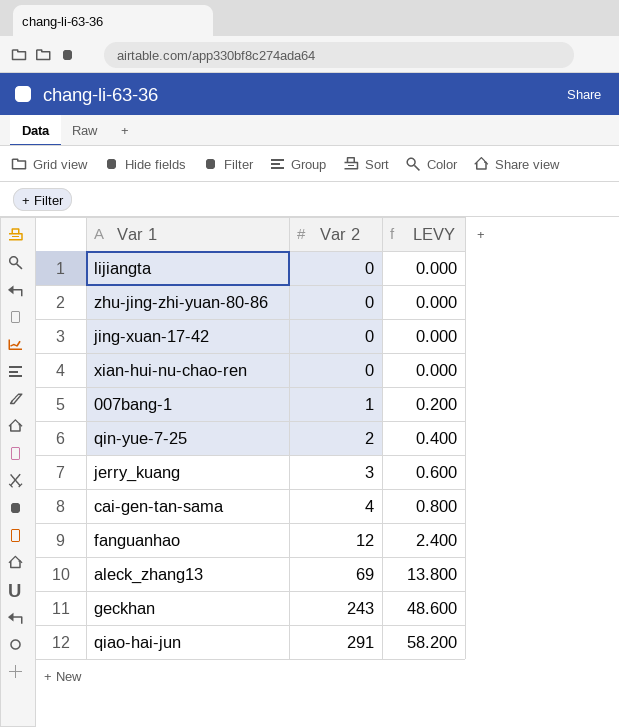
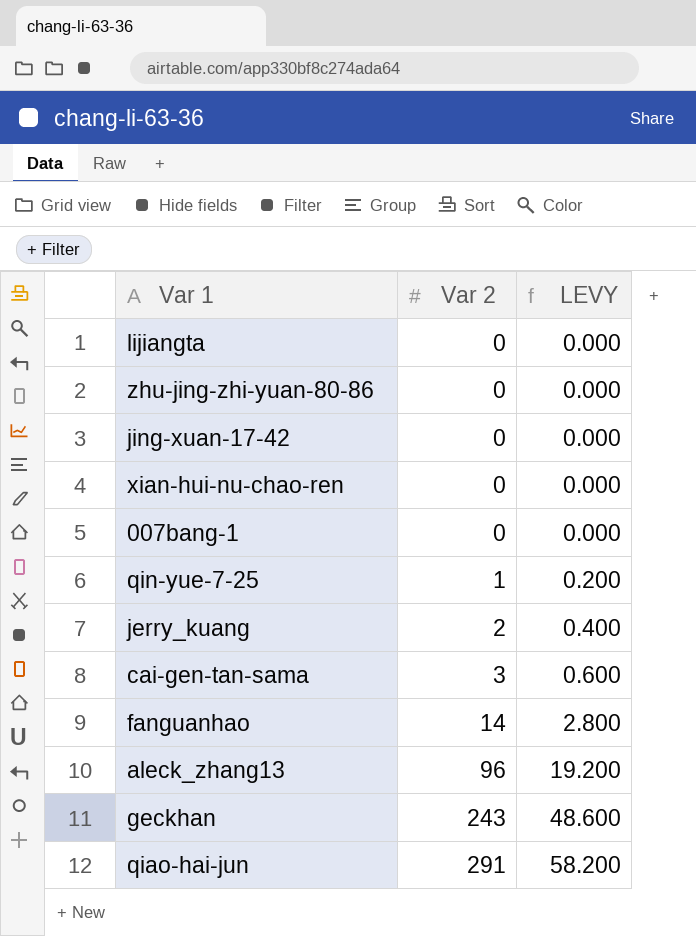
007bang-1 | Var 2: 1 -> 0
007bang-1 | LEVY: 0.200 -> 0.000
qin-yue-7-25 | Var 2: 2 -> 1
qin-yue-7-25 | LEVY: 0.400 -> 0.200
jerry_kuang | Var 2: 3 -> 2
jerry_kuang | LEVY: 0.600 -> 0.400
cai-gen-tan-sama | Var 2: 4 -> 3
cai-gen-tan-sama | LEVY: 0.800 -> 0.600
fanguanhao | Var 2: 12 -> 14
fanguanhao | LEVY: 2.400 -> 2.800
aleck_zhang13 | Var 2: 69 -> 96
aleck_zhang13 | LEVY: 13.800 -> 19.200

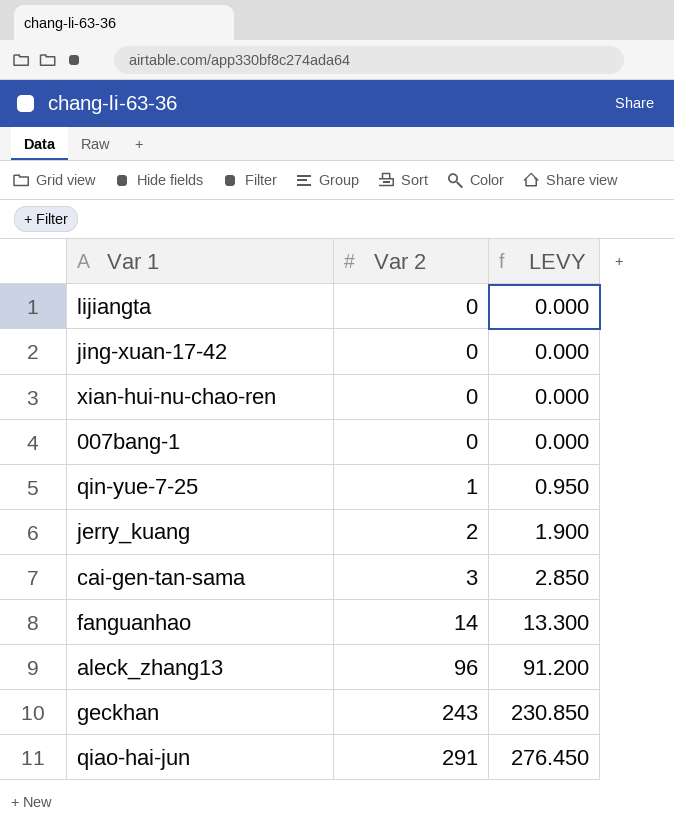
column LEVY | formula: [Var 2] * 0.2 -> [Var 2] * 0.95
row zhu-jing-zhi-yuan-80-86: 0 | 0.000 -> none

